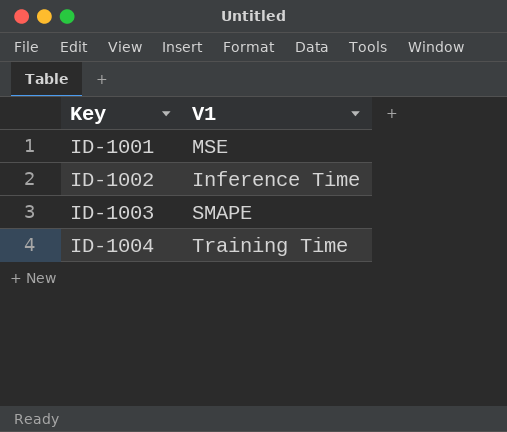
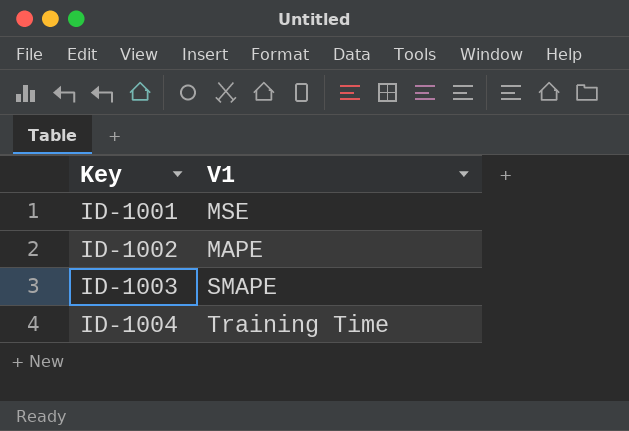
ID-1002 | V1: Inference Time -> MAPE

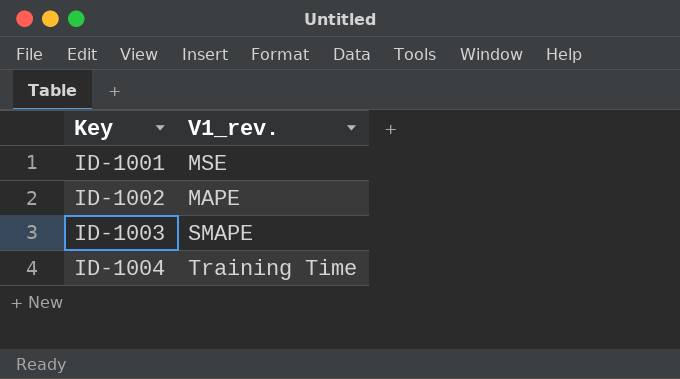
column name: V1 -> V1_rev.

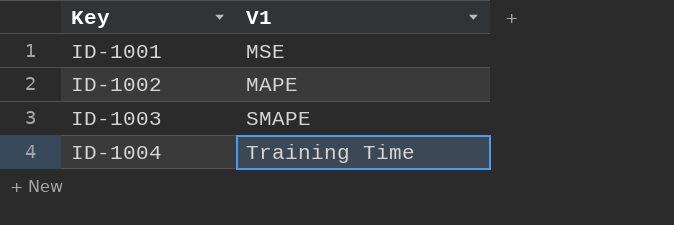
column name: V1_rev. -> V1

